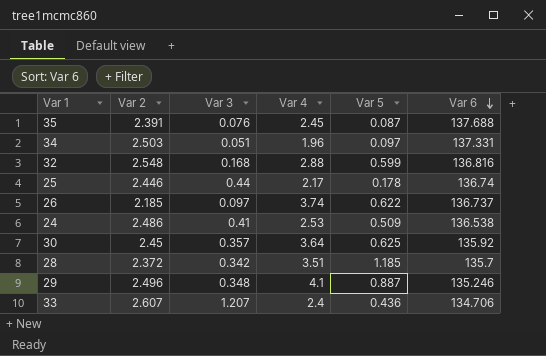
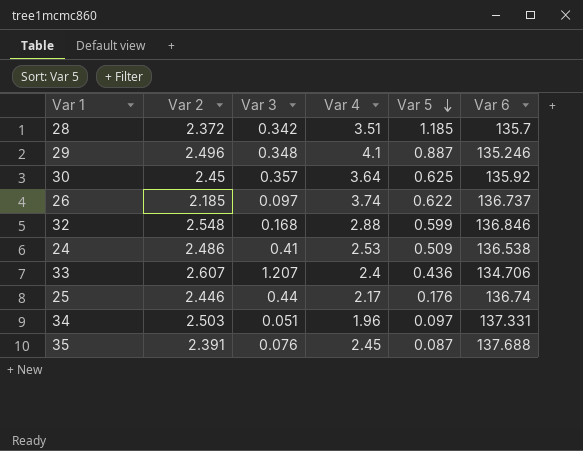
row order: Var 6 descending -> Var 5 descending
32 | Var 6: 136.816 -> 136.846
25 | Var 5: 0.178 -> 0.176

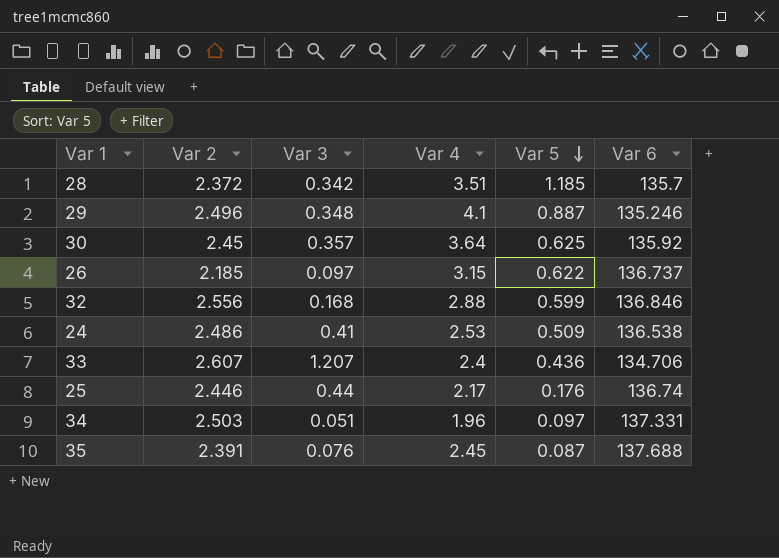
26 | Var 4: 3.74 -> 3.15
32 | Var 2: 2.548 -> 2.556

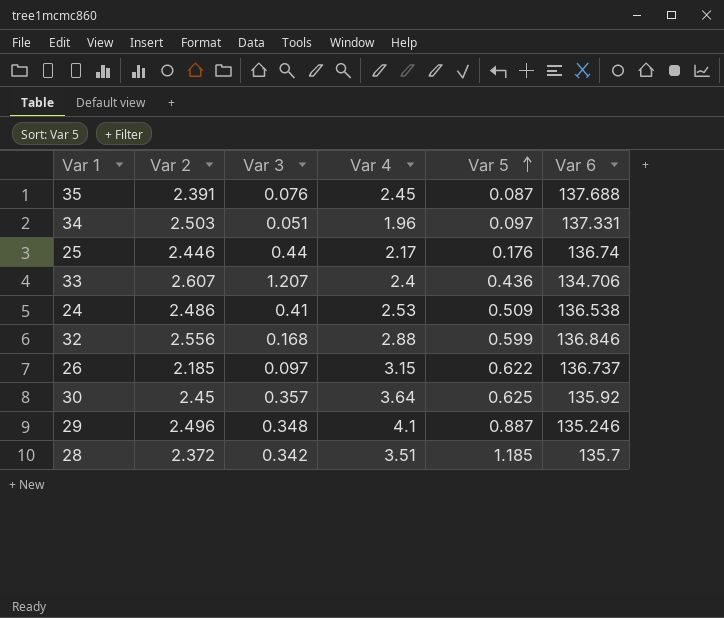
row order: Var 5 descending -> Var 5 ascending

